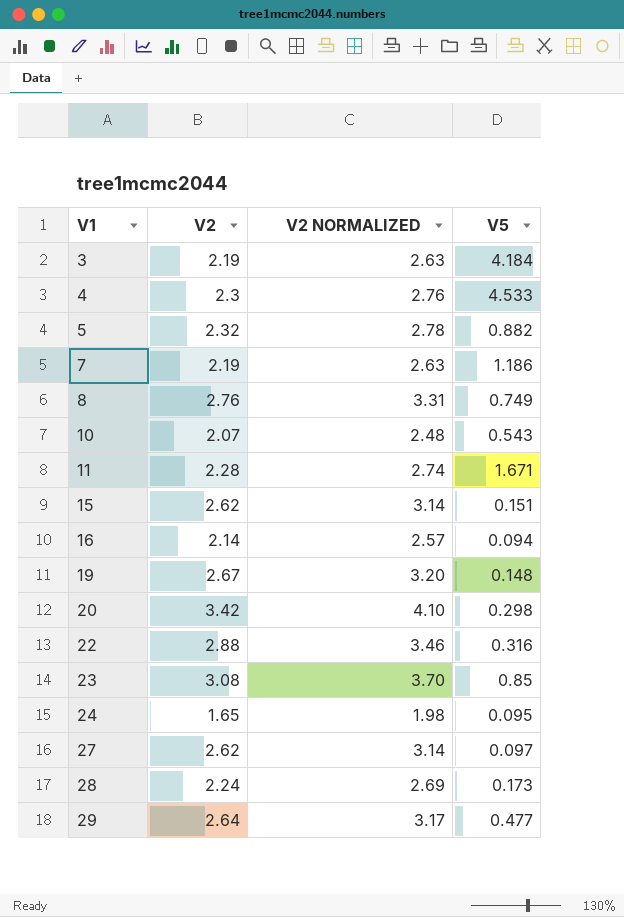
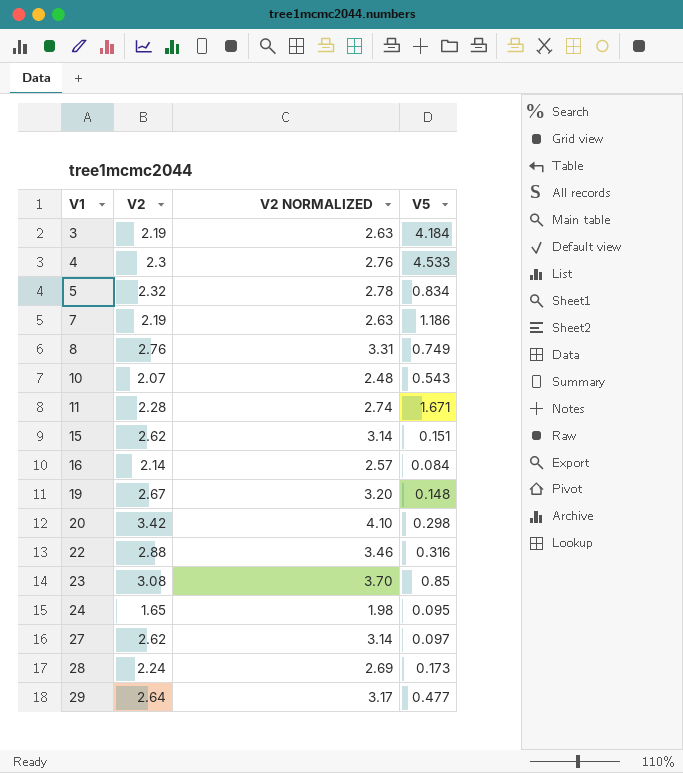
5 | V5: 0.882 -> 0.834
16 | V5: 0.094 -> 0.084

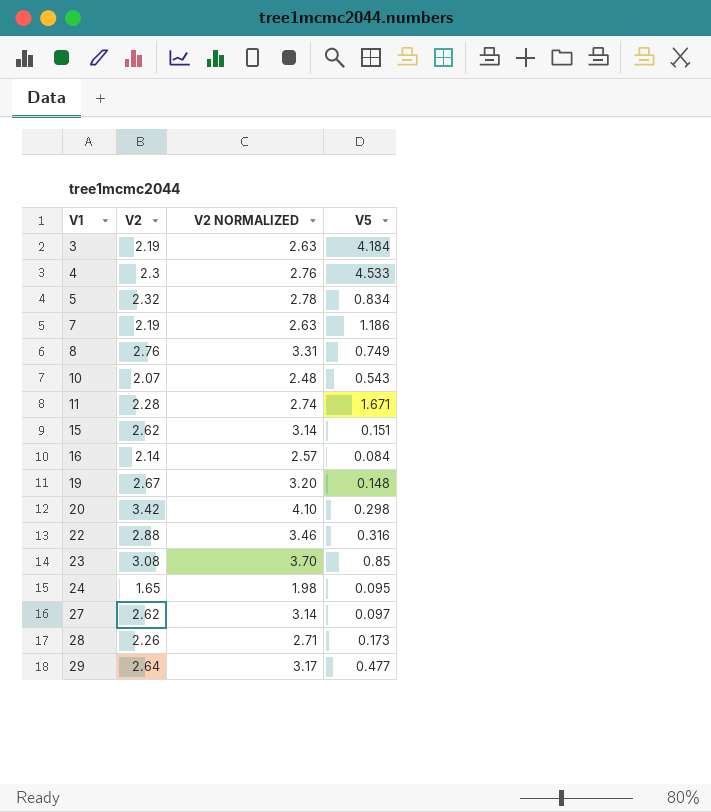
28 | V2: 2.24 -> 2.26
28 | V2 NORMALIZED: 2.69 -> 2.71

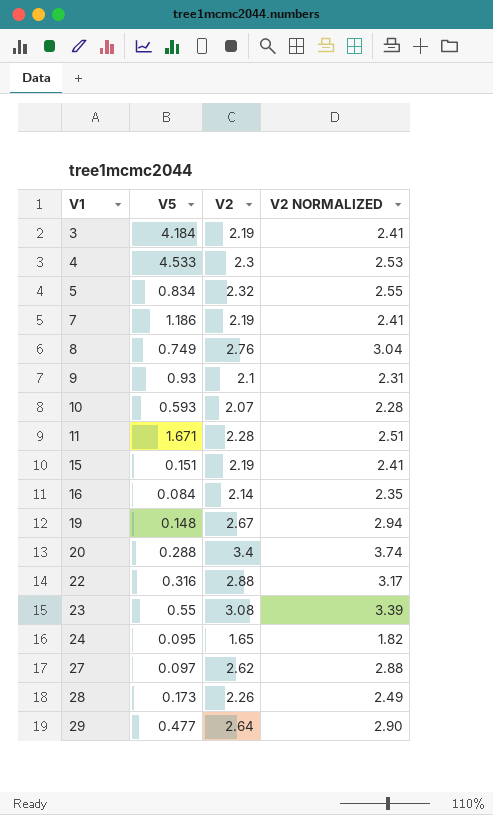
column V5 | position: 4 -> 2
column V2 NORMALIZED | formula: [V2] * 1.2 -> [V2] * 1.1
row 9: none -> 0.93 | 2.1 | 2.31
10 | V5: 0.543 -> 0.593
15 | V2: 2.62 -> 2.19
20 | V5: 0.298 -> 0.288
20 | V2: 3.42 -> 3.4
23 | V5: 0.85 -> 0.55

